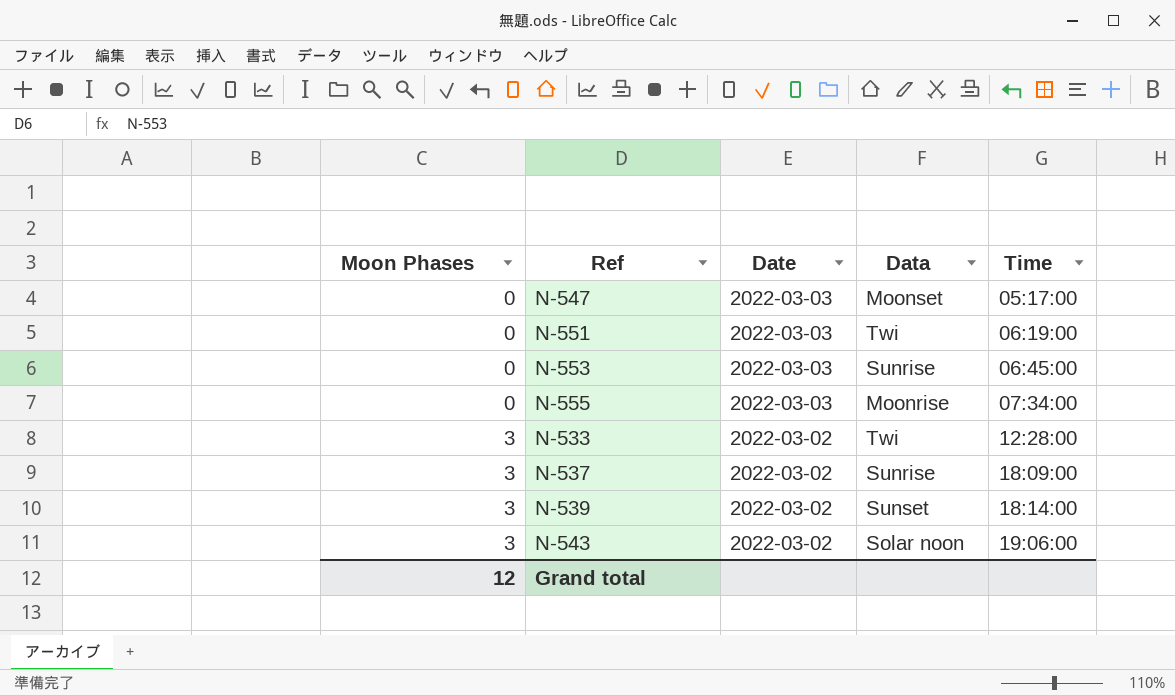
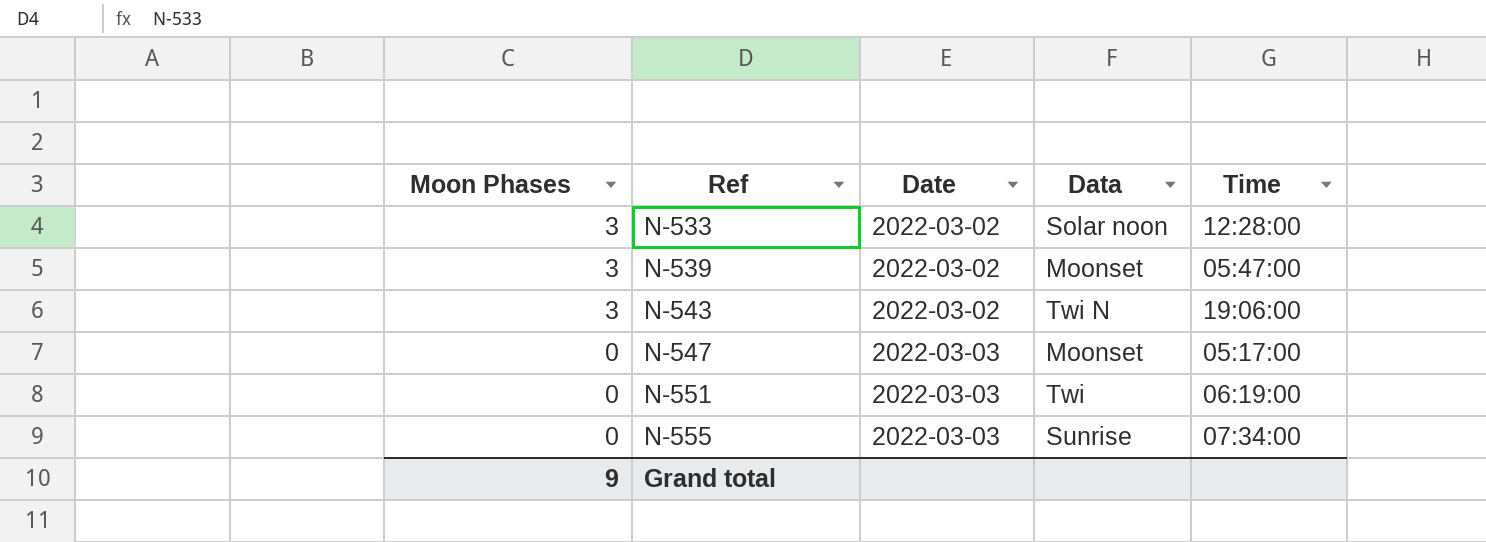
row order: Moon Phases ascending -> Moon Phases descending
row N-553: 0 | 2022-03-03 | Sunrise | 06:45:00 -> none
row N-537: 3 | 2022-03-02 | Sunrise | 18:09:00 -> none
N-533 | Data: Twi -> Solar noon
N-539 | Data: Sunset -> Moonset
N-539 | Time: 18:14:00 -> 05:47:00
N-543 | Data: Solar noon -> Twi N
N-555 | Data: Moonrise -> Sunrise
Grand total | Moon Phases: 12 -> 9

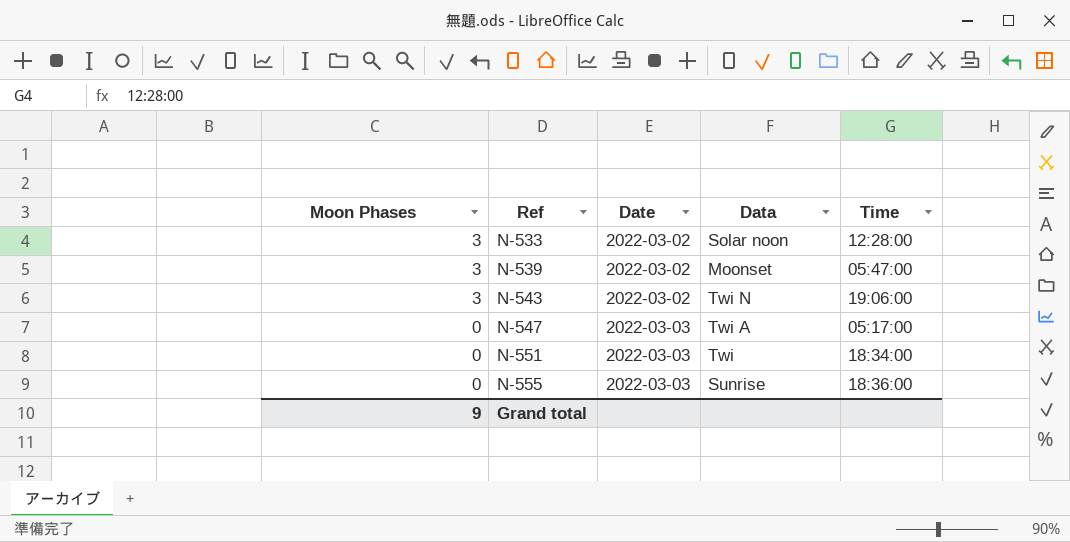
N-547 | Data: Moonset -> Twi A
N-551 | Time: 06:19:00 -> 18:34:00
N-555 | Time: 07:34:00 -> 18:36:00

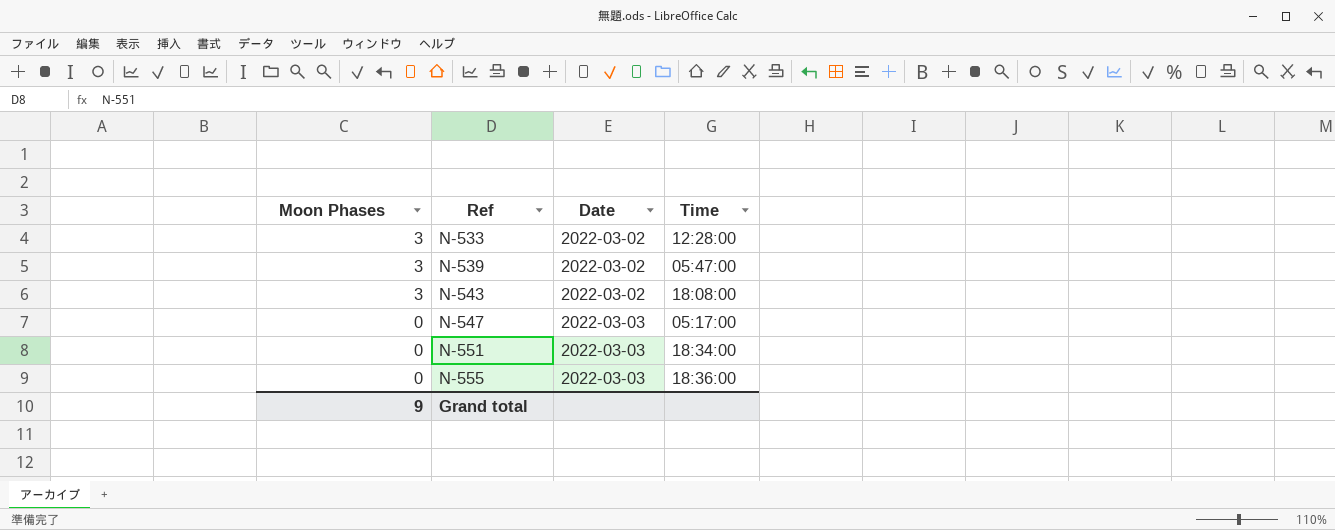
column Data | position: 4 -> none
N-543 | Time: 19:06:00 -> 18:08:00

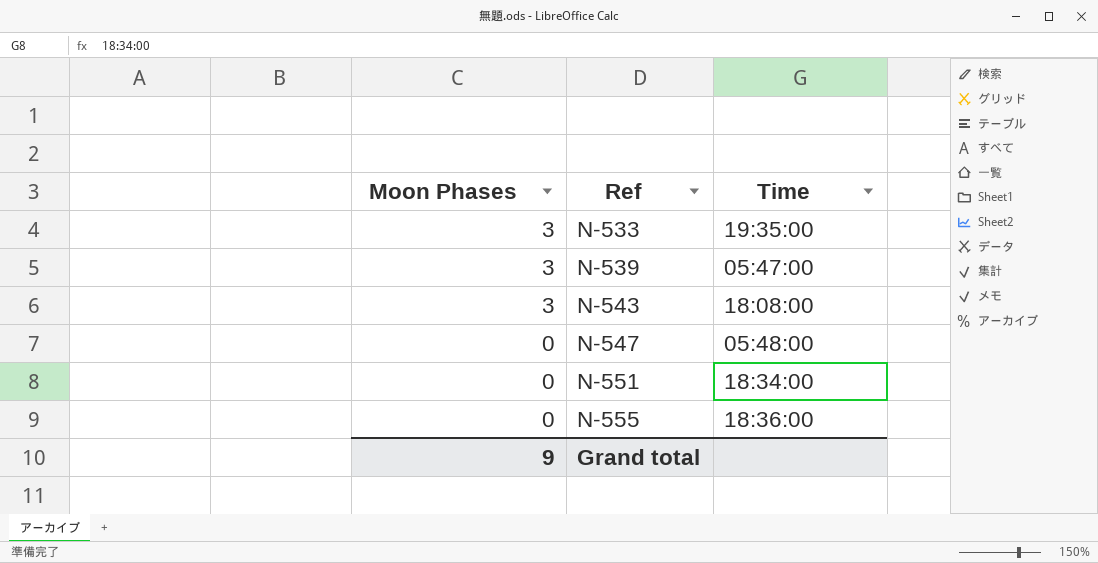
column Date | position: 3 -> none
N-533 | Time: 12:28:00 -> 19:35:00
N-547 | Time: 05:17:00 -> 05:48:00

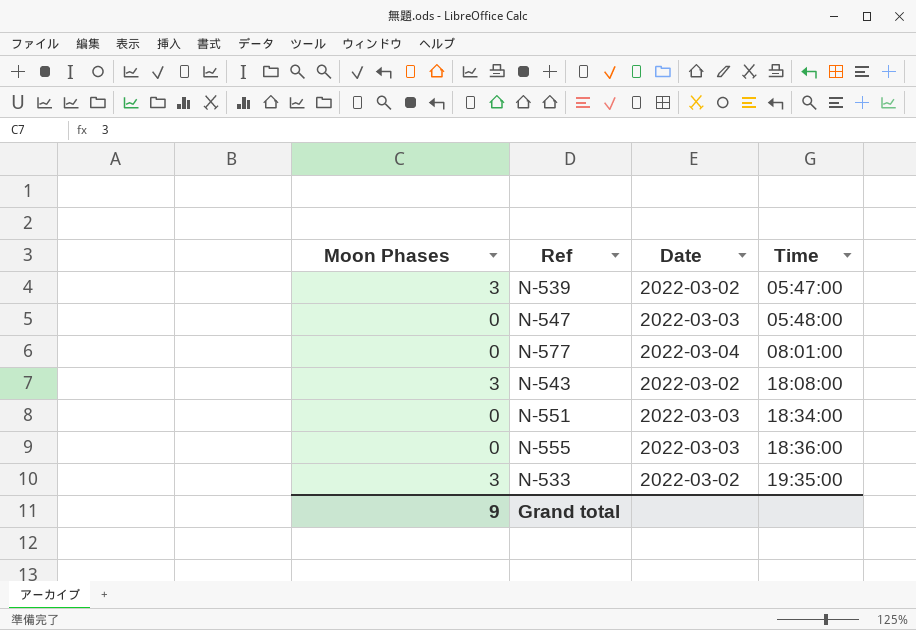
row order: Moon Phases descending -> Time ascending
column Date | position: none -> 3
row N-577: none -> 0 | 2022-03-04 | 08:01:00

